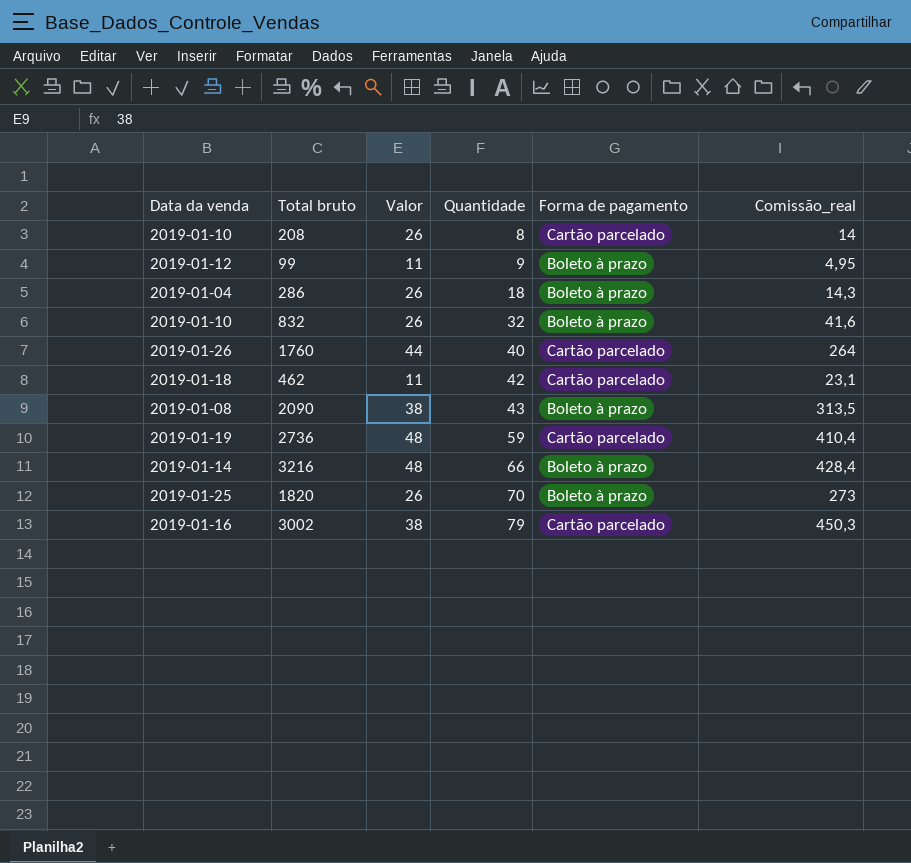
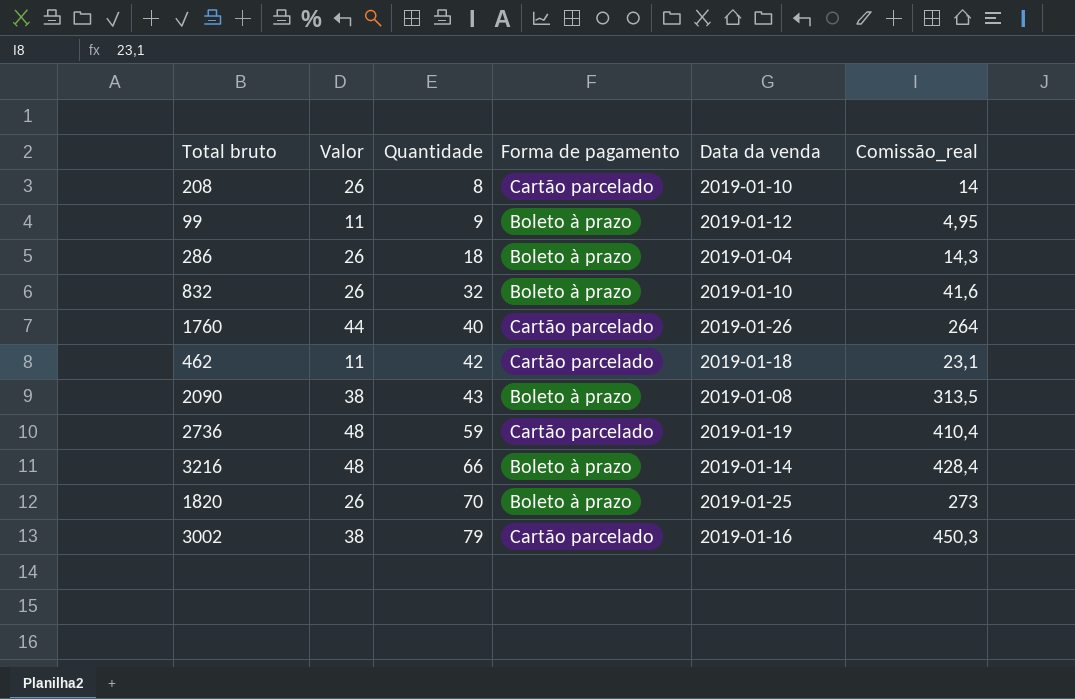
column Data da venda | position: 1 -> 5

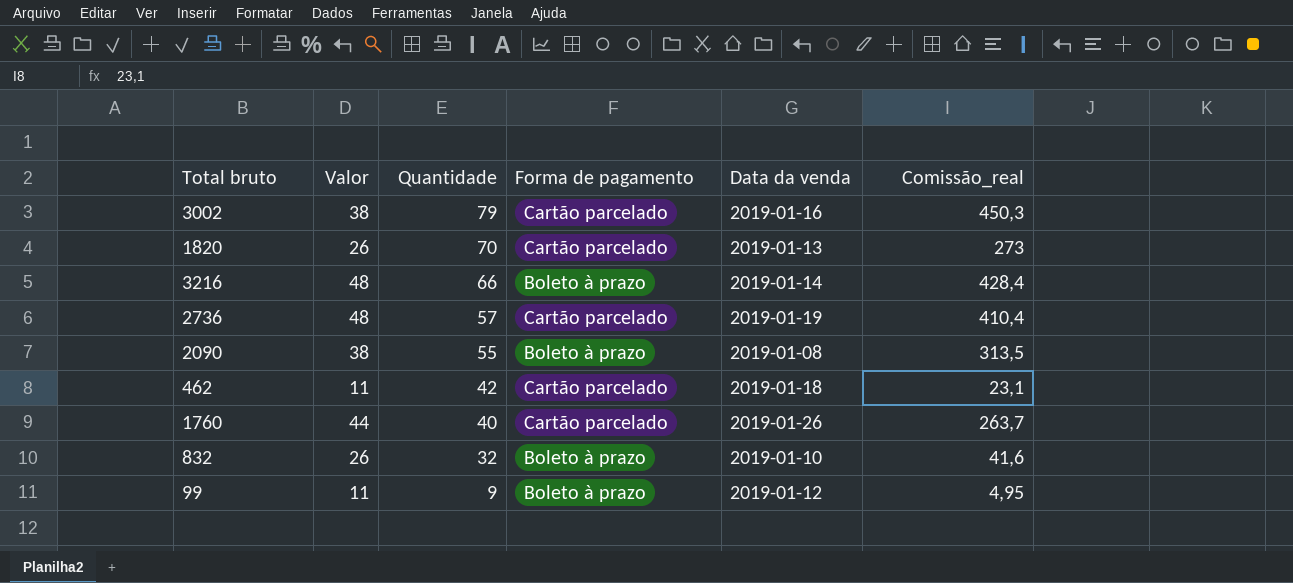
row order: Quantidade ascending -> Quantidade descending
row 208: 26 | 8 | Cartão parcelado | 2019-01-10 | 14 -> none
row 286: 26 | 18 | Boleto à prazo | 2019-01-04 | 14,3 -> none
1820 | Forma de pagamento: Boleto à prazo -> Cartão parcelado
1820 | Data da venda: 2019-01-25 -> 2019-01-13
2736 | Quantidade: 59 -> 57
2090 | Quantidade: 43 -> 55
1760 | Comissão_real: 264 -> 263,7

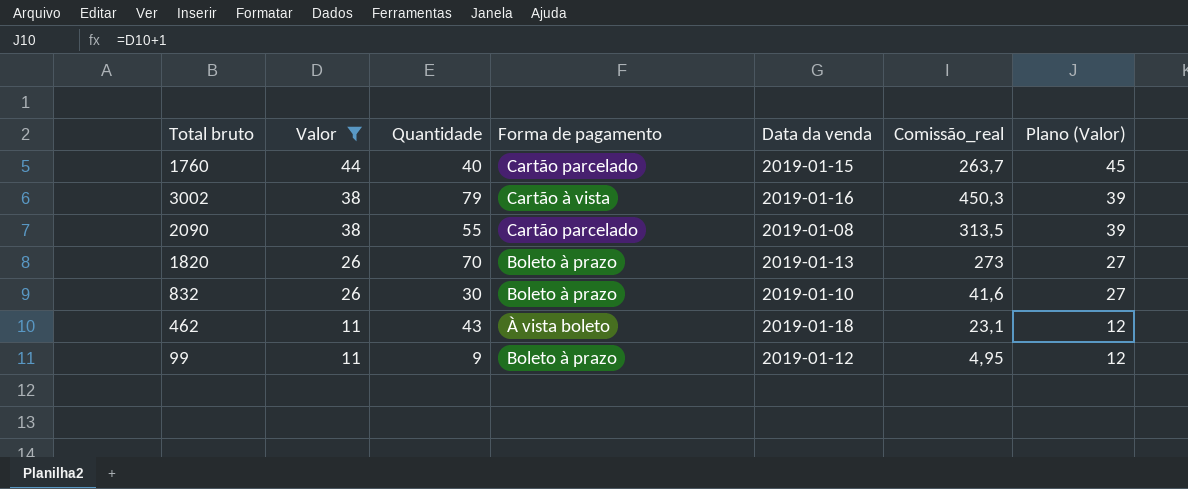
filter: none -> Valor != 48
row order: Quantidade descending -> Valor descending
column Plano (Valor) | formula: none -> [Valor] + 1
1760 | Data da venda: 2019-01-26 -> 2019-01-15
3002 | Forma de pagamento: Cartão parcelado -> Cartão à vista
2090 | Forma de pagamento: Boleto à prazo -> Cartão parcelado
1820 | Forma de pagamento: Cartão parcelado -> Boleto à prazo
832 | Quantidade: 32 -> 30
462 | Quantidade: 42 -> 43
462 | Forma de pagamento: Cartão parcelado -> À vista boleto

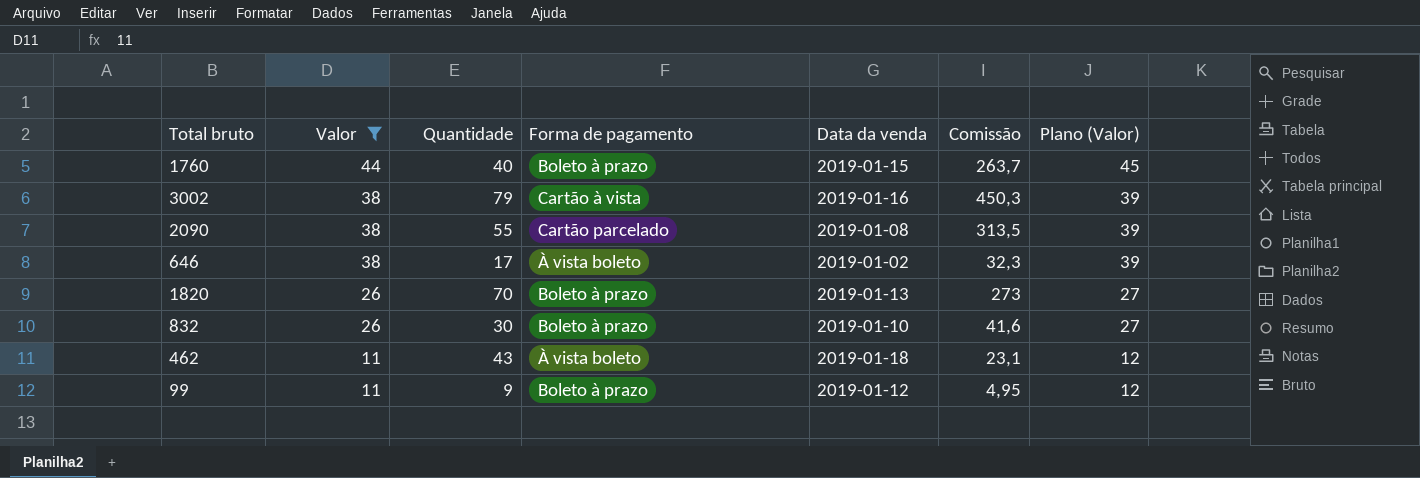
column name: Comissão_real -> Comissão
1760 | Forma de pagamento: Cartão parcelado -> Boleto à prazo
row 646: none -> 38 | 17 | À vista boleto | 2019-01-02 | 32,3 | 39

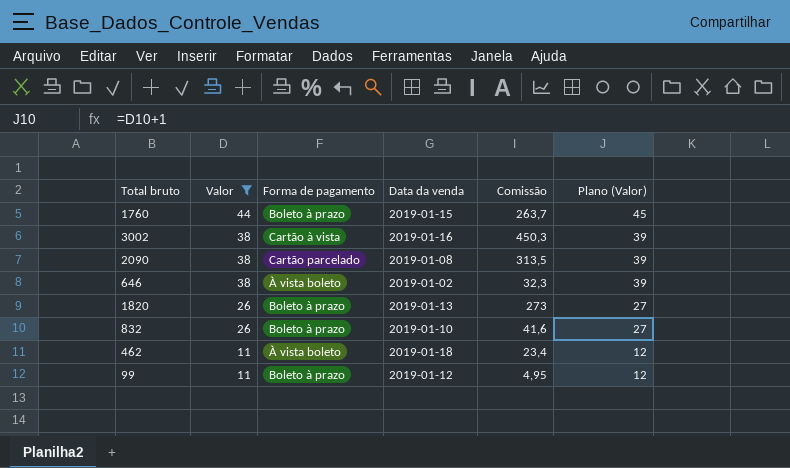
column Quantidade | position: 3 -> none
462 | Comissão: 23,1 -> 23,4

